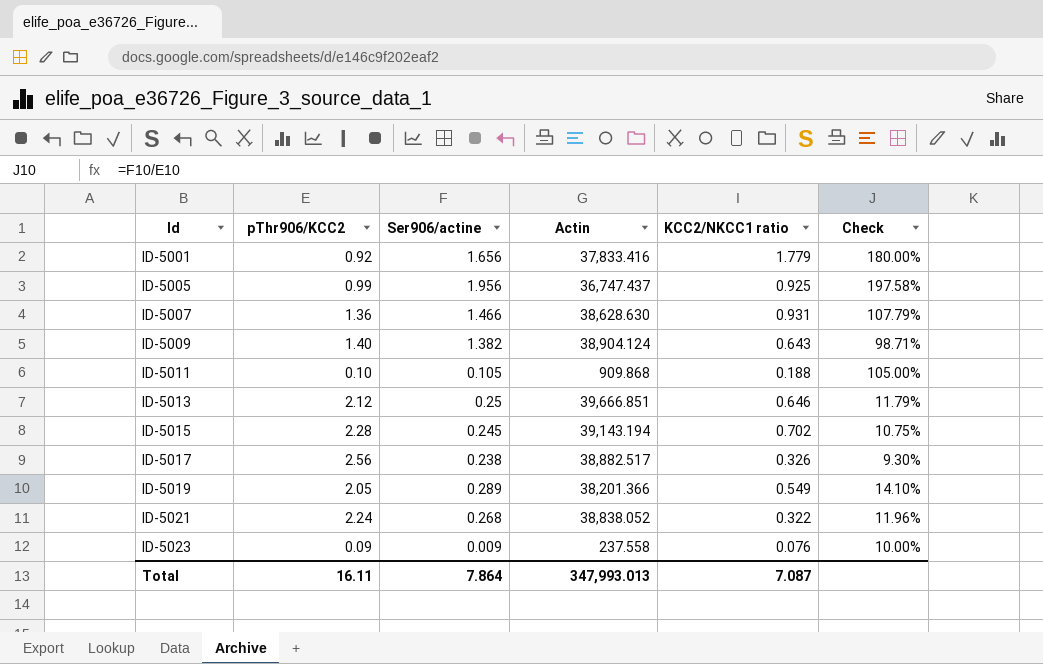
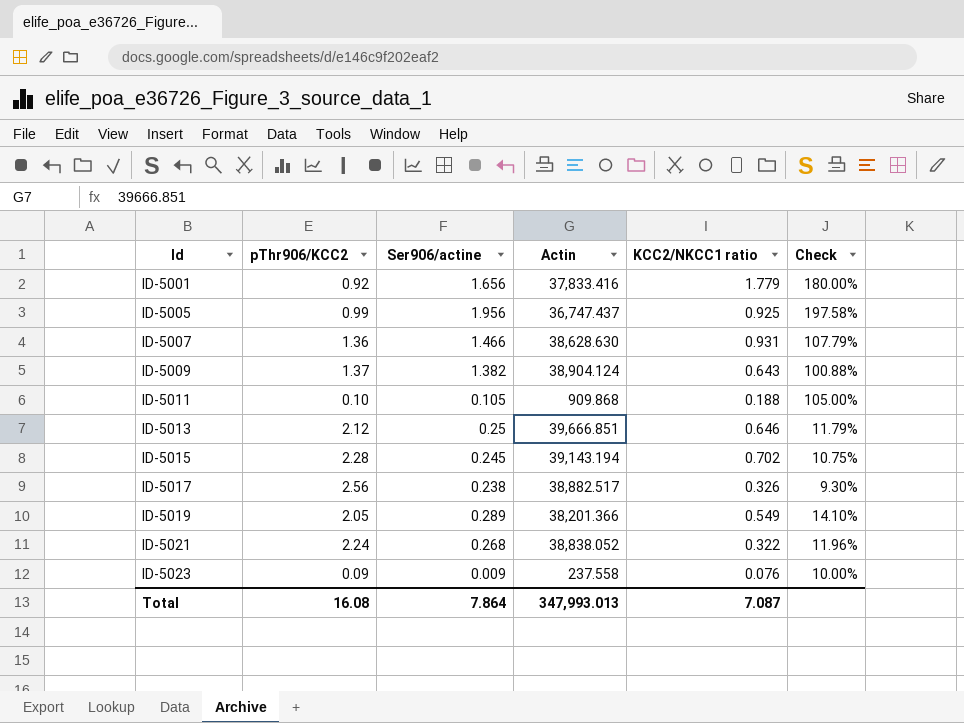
ID-5009 | pThr906/KCC2: 1.40 -> 1.37
ID-5009 | Check: 98.71% -> 100.88%
Total | pThr906/KCC2: 16.11 -> 16.08

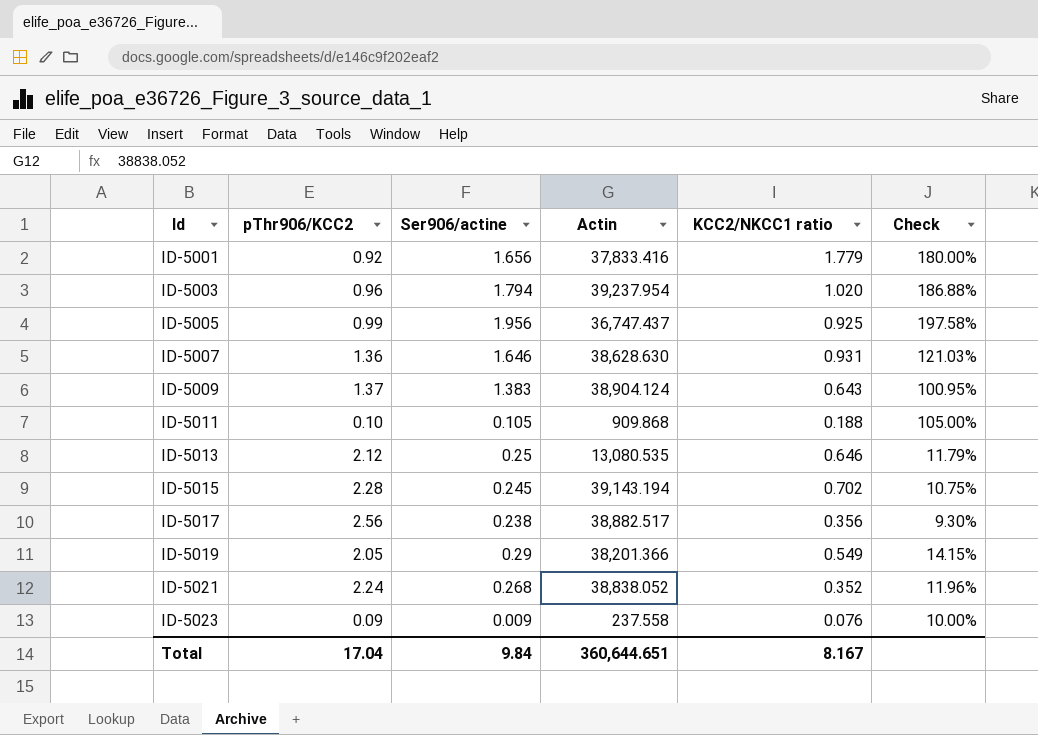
row ID-5003: none -> 0.96 | 1.794 | 39,237.954 | 1.020 | 186.88%
ID-5007 | Ser906/actine: 1.466 -> 1.646
ID-5007 | Check: 107.79% -> 121.03%
ID-5009 | Ser906/actine: 1.382 -> 1.383
ID-5009 | Check: 100.88% -> 100.95%
ID-5013 | Actin: 39,666.851 -> 13,080.535
ID-5017 | KCC2/NKCC1 ratio: 0.326 -> 0.356
ID-5019 | Ser906/actine: 0.289 -> 0.29
ID-5019 | Check: 14.10% -> 14.15%
ID-5021 | KCC2/NKCC1 ratio: 0.322 -> 0.352
Total | pThr906/KCC2: 16.08 -> 17.04
Total | Ser906/actine: 7.864 -> 9.84
Total | Actin: 347,993.013 -> 360,644.651
Total | KCC2/NKCC1 ratio: 7.087 -> 8.167

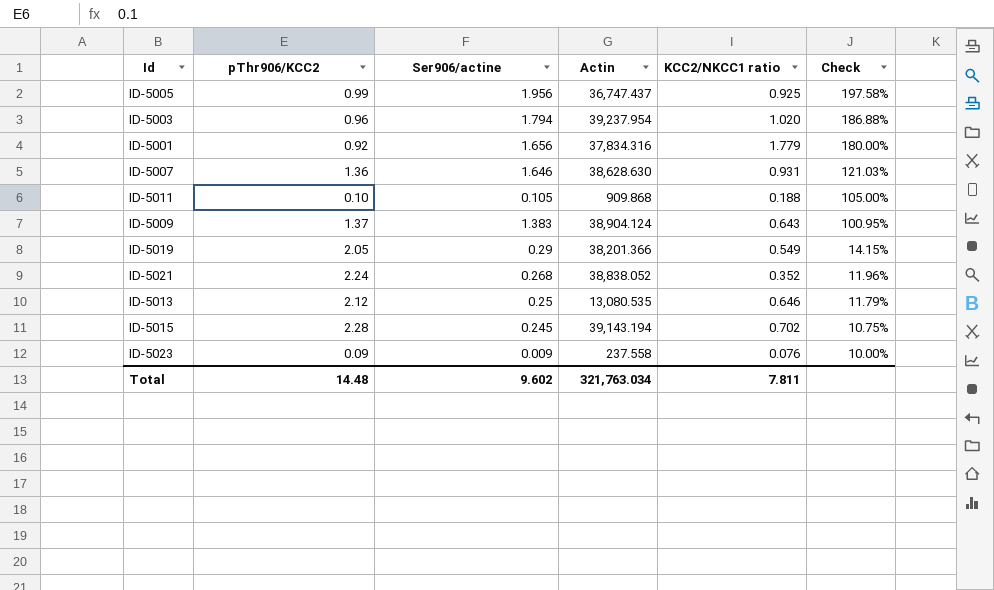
row order: Id ascending -> Check descending
row ID-5017: 2.56 | 0.238 | 38,882.517 | 0.356 | 9.30% -> none
ID-5001 | Actin: 37,833.416 -> 37,834.316
Total | pThr906/KCC2: 17.04 -> 14.48
Total | Ser906/actine: 9.84 -> 9.602
Total | Actin: 360,644.651 -> 321,763.034
Total | KCC2/NKCC1 ratio: 8.167 -> 7.811

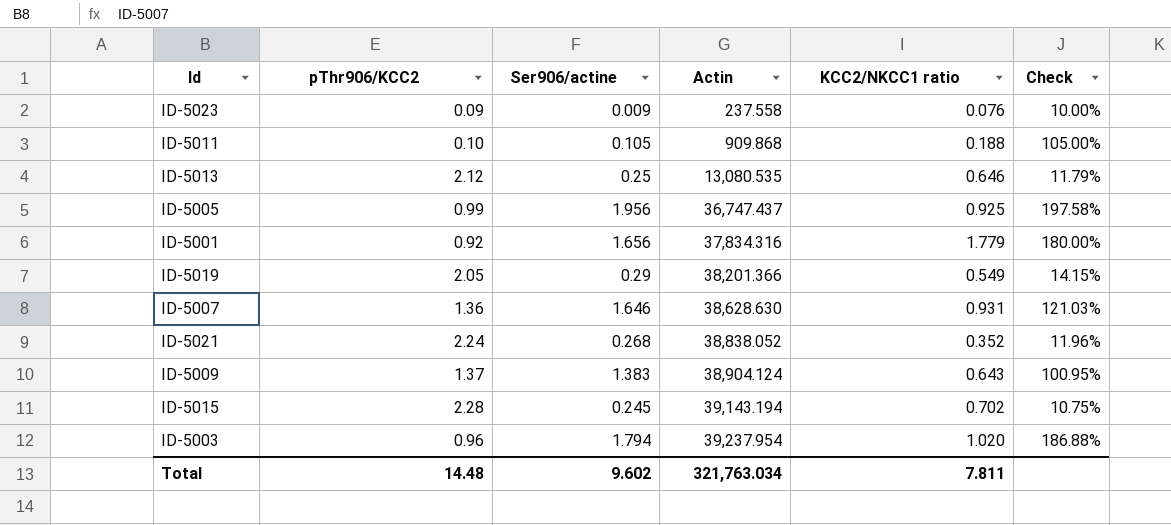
row order: Check descending -> Actin ascending

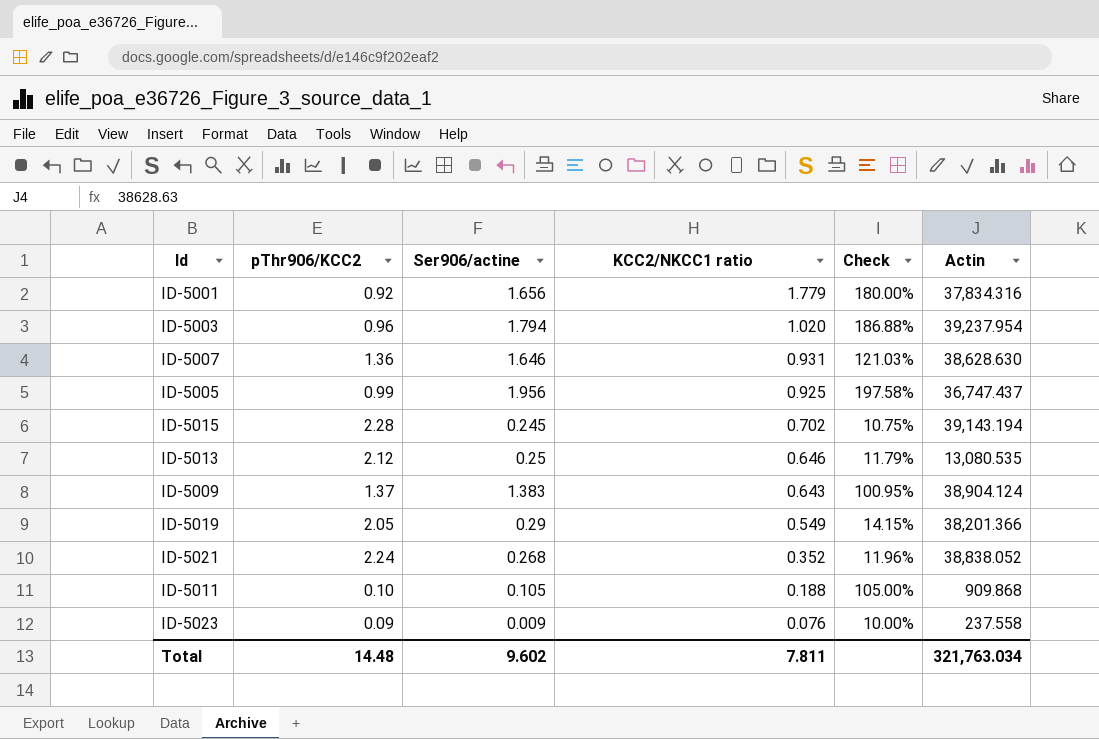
row order: Actin ascending -> KCC2/NKCC1 ratio descending
column Actin | position: 4 -> 6

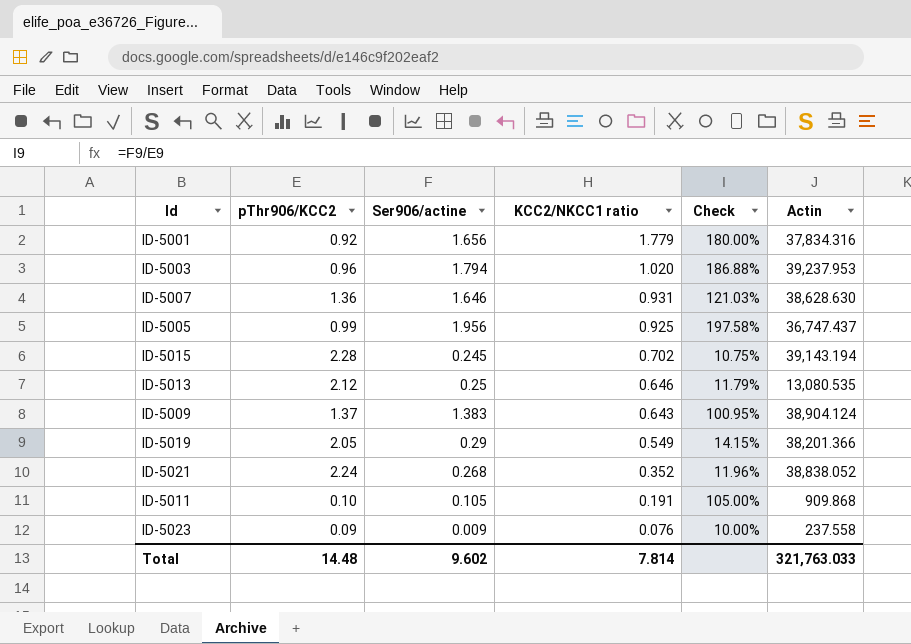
ID-5003 | Actin: 39,237.954 -> 39,237.953
ID-5011 | KCC2/NKCC1 ratio: 0.188 -> 0.191
Total | KCC2/NKCC1 ratio: 7.811 -> 7.814
Total | Actin: 321,763.034 -> 321,763.033

